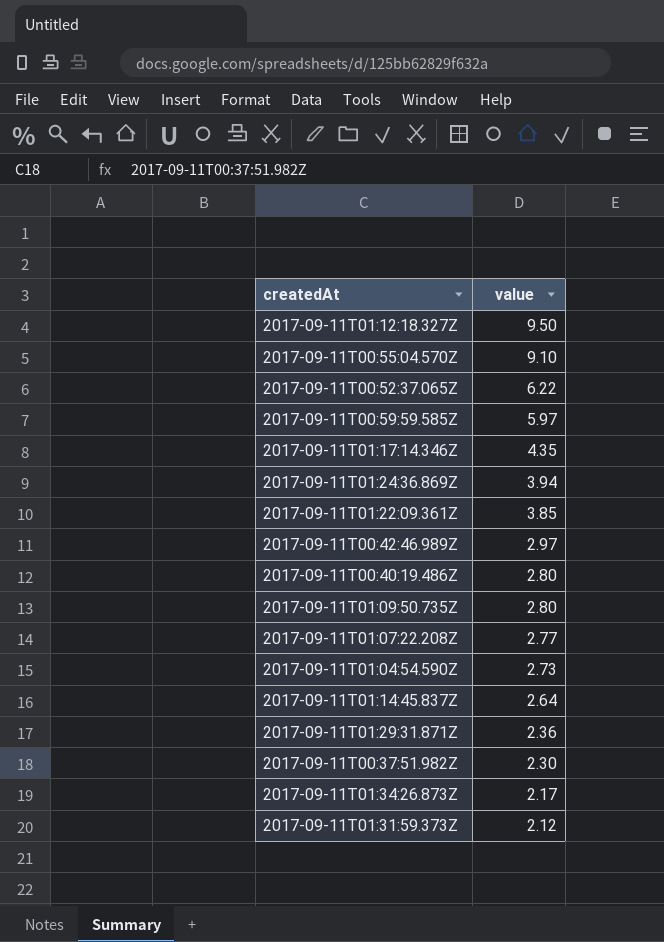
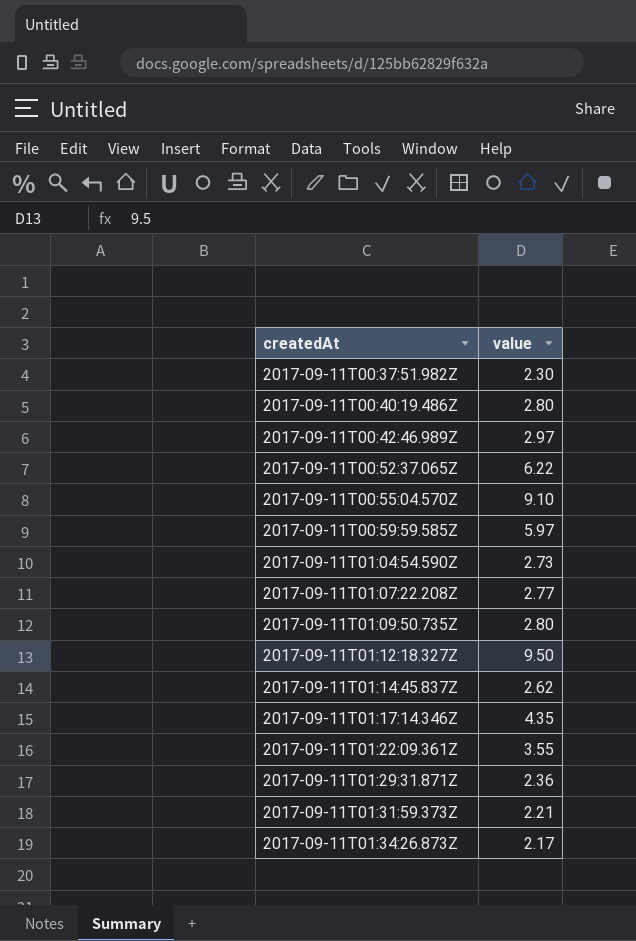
row order: value descending -> createdAt ascending
row 2017-09-11T01:24:36.869Z: 3.94 -> none
2017-09-11T01:14:45.837Z | value: 2.64 -> 2.62
2017-09-11T01:22:09.361Z | value: 3.85 -> 3.55
2017-09-11T01:31:59.373Z | value: 2.12 -> 2.21

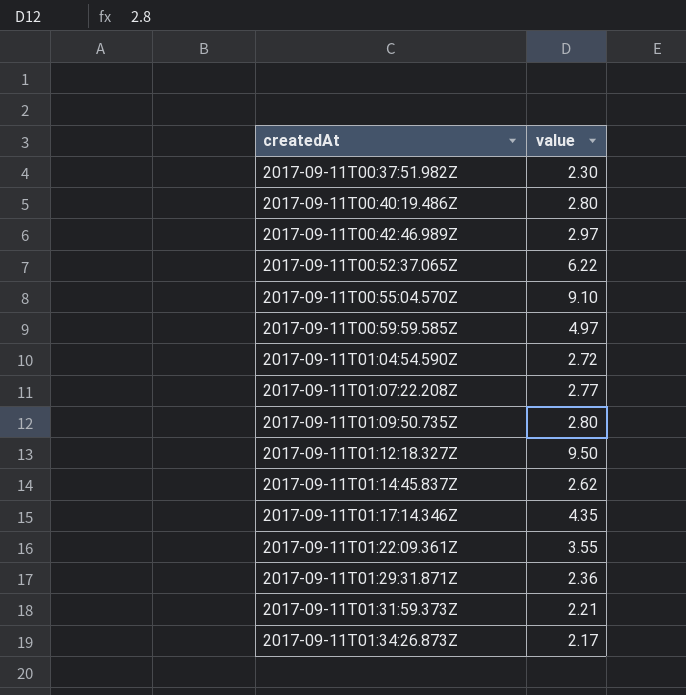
2017-09-11T00:59:59.585Z | value: 5.97 -> 4.97
2017-09-11T01:04:54.590Z | value: 2.73 -> 2.72

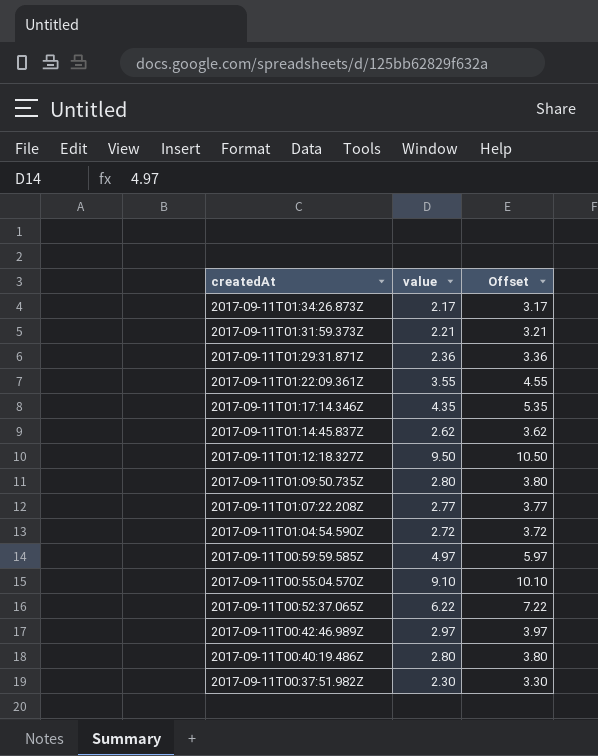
row order: createdAt ascending -> createdAt descending
column Offset | formula: none -> [value] + 1

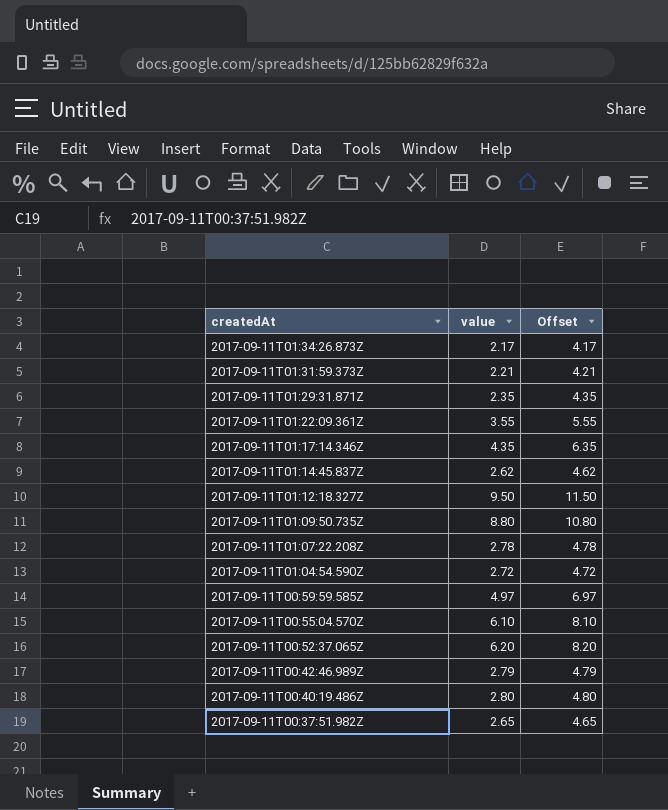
column Offset | formula: [value] + 1 -> [value] + 2
2017-09-11T01:29:31.871Z | value: 2.36 -> 2.35
2017-09-11T01:09:50.735Z | value: 2.80 -> 8.80
2017-09-11T01:07:22.208Z | value: 2.77 -> 2.78
2017-09-11T00:55:04.570Z | value: 9.10 -> 6.10
2017-09-11T00:52:37.065Z | value: 6.22 -> 6.20
2017-09-11T00:42:46.989Z | value: 2.97 -> 2.79
2017-09-11T00:37:51.982Z | value: 2.30 -> 2.65

